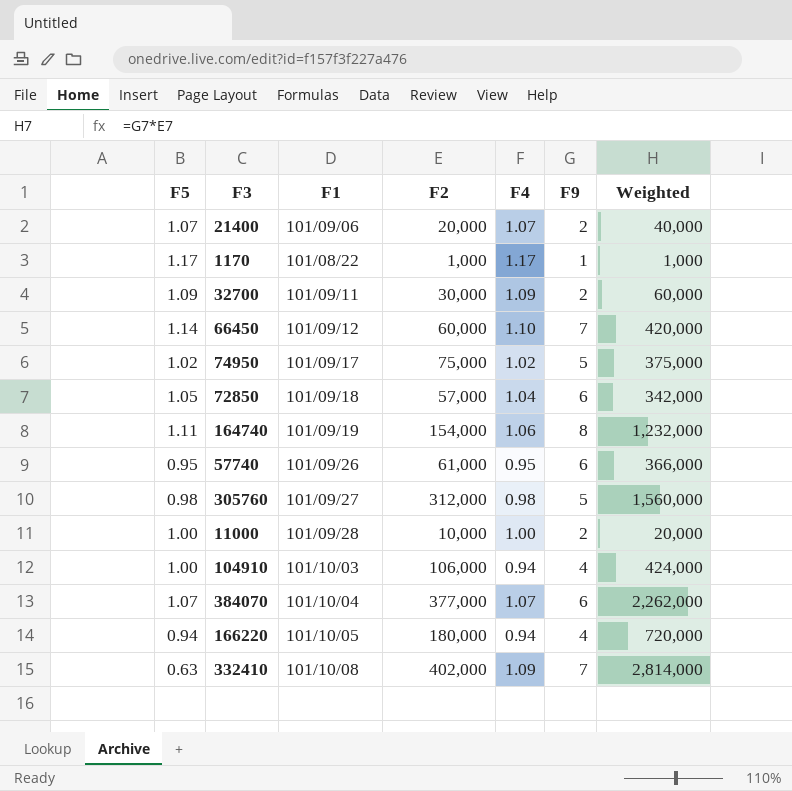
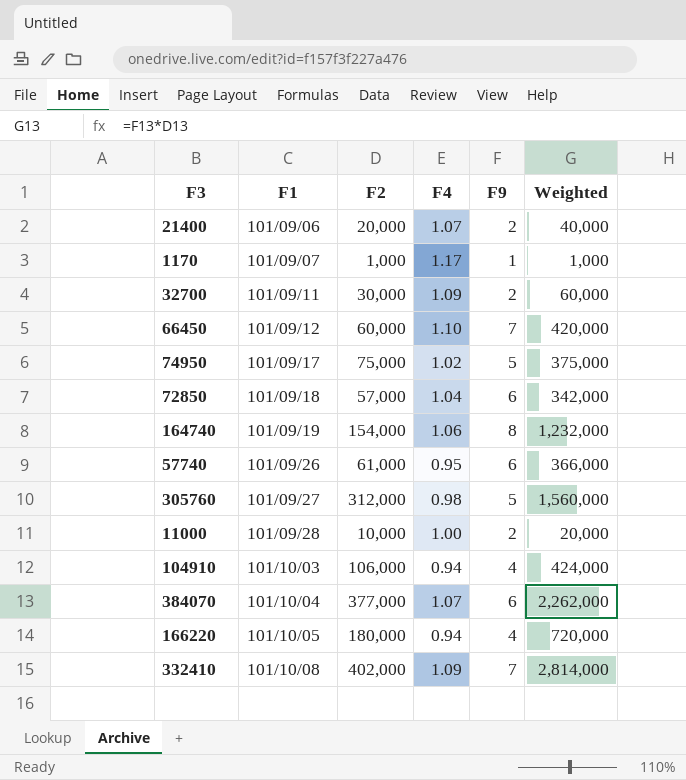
column F5 | position: 1 -> none
1170 | F1: 101/08/22 -> 101/09/07

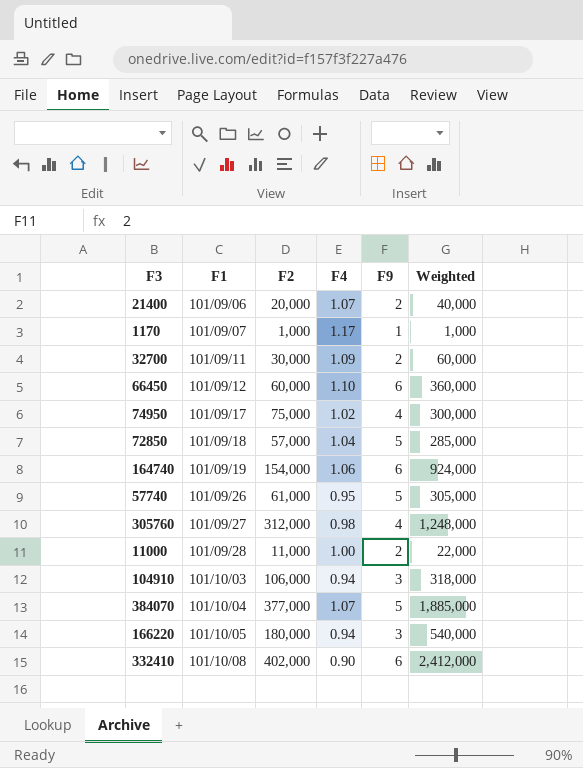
66450 | F9: 7 -> 6
66450 | Weighted: 420,000 -> 360,000
74950 | F9: 5 -> 4
74950 | Weighted: 375,000 -> 300,000
72850 | F9: 6 -> 5
72850 | Weighted: 342,000 -> 285,000
164740 | F9: 8 -> 6
164740 | Weighted: 1,232,000 -> 924,000
57740 | F9: 6 -> 5
57740 | Weighted: 366,000 -> 305,000
305760 | F9: 5 -> 4
305760 | Weighted: 1,560,000 -> 1,248,000
11000 | F2: 10,000 -> 11,000
11000 | Weighted: 20,000 -> 22,000
104910 | F9: 4 -> 3
104910 | Weighted: 424,000 -> 318,000
384070 | F9: 6 -> 5
384070 | Weighted: 2,262,000 -> 1,885,000
166220 | F9: 4 -> 3
166220 | Weighted: 720,000 -> 540,000
332410 | F4: 1.09 -> 0.90
332410 | F9: 7 -> 6
332410 | Weighted: 2,814,000 -> 2,412,000

